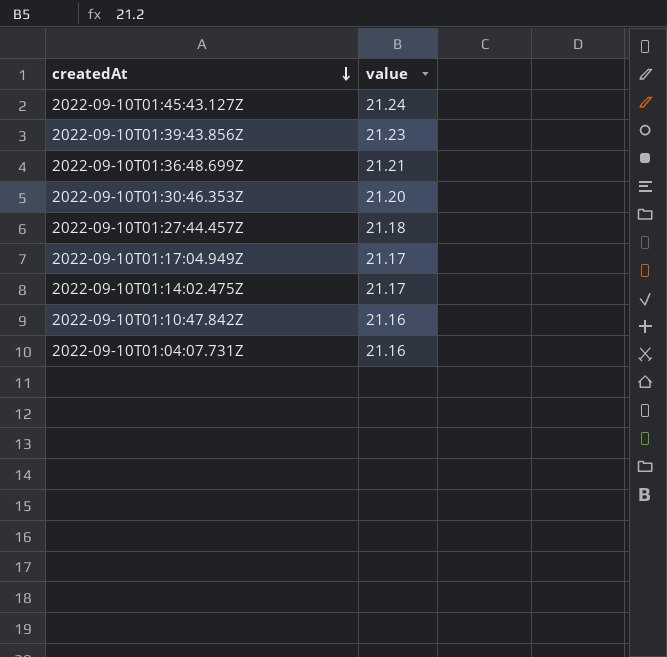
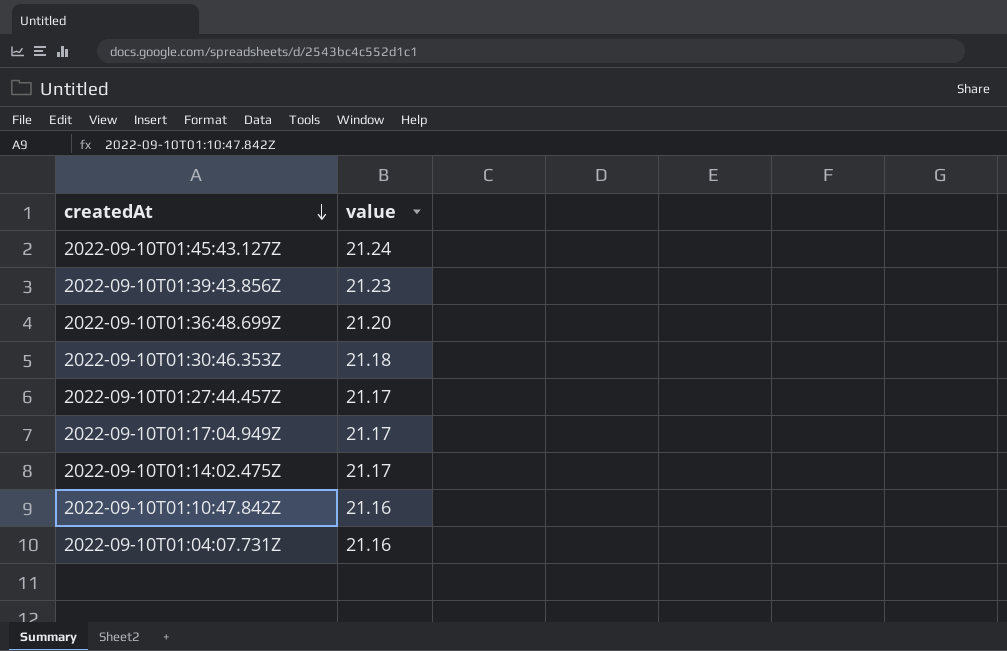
2022-09-10T01:36:48.699Z | value: 21.21 -> 21.20
2022-09-10T01:30:46.353Z | value: 21.20 -> 21.18
2022-09-10T01:27:44.457Z | value: 21.18 -> 21.17

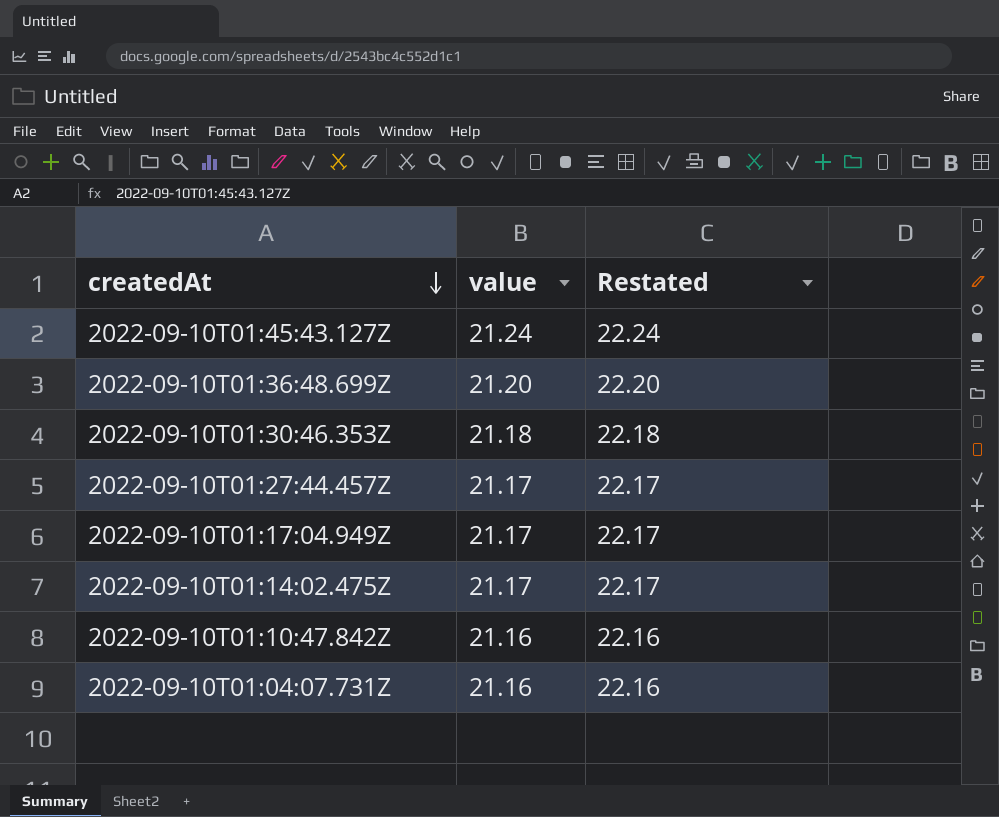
column Restated | formula: none -> [value] + 1
row 2022-09-10T01:39:43.856Z: 21.23 -> none

